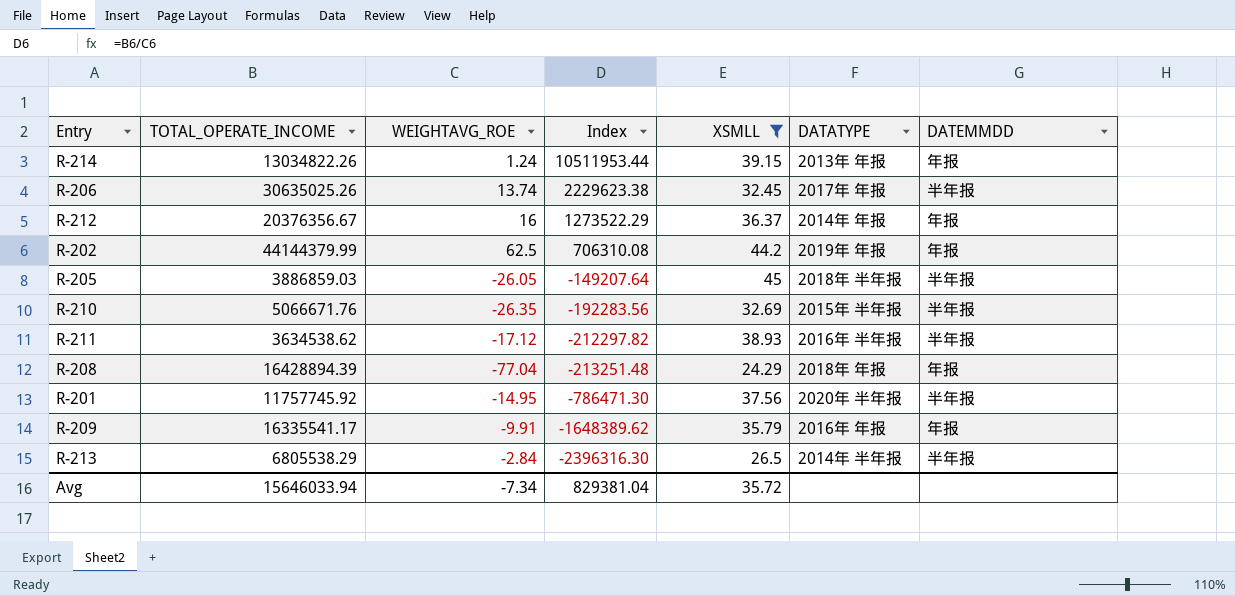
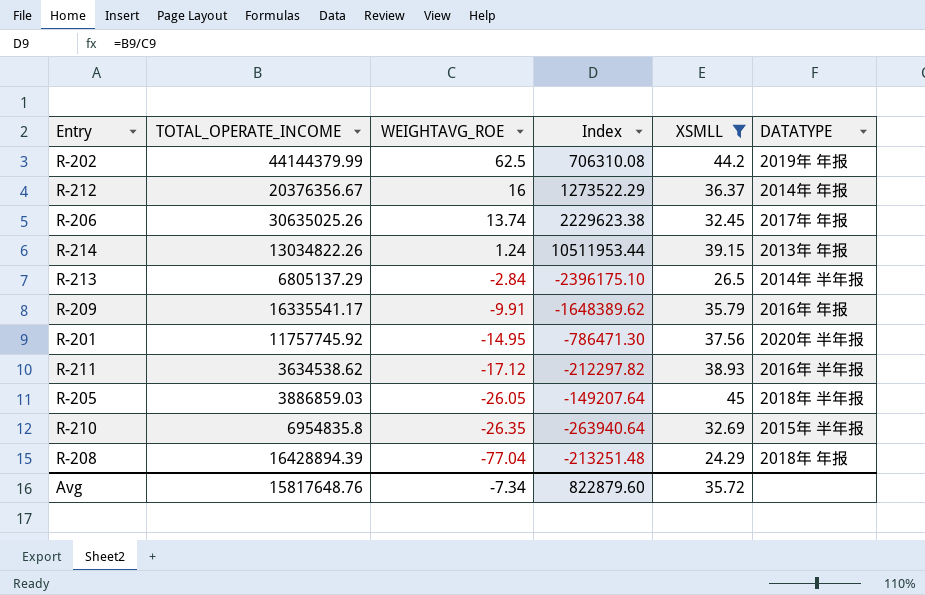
row order: Index descending -> WEIGHTAVG_ROE descending
column DATEMMDD | position: 7 -> none
R-213 | TOTAL_OPERATE_INCOME: 6805538.29 -> 6805137.29
R-213 | Index: -2396316.30 -> -2396175.10
R-210 | TOTAL_OPERATE_INCOME: 5066671.76 -> 6954835.8
R-210 | Index: -192283.56 -> -263940.64
Avg | TOTAL_OPERATE_INCOME: 15646033.94 -> 15817648.76
Avg | Index: 829381.04 -> 822879.60

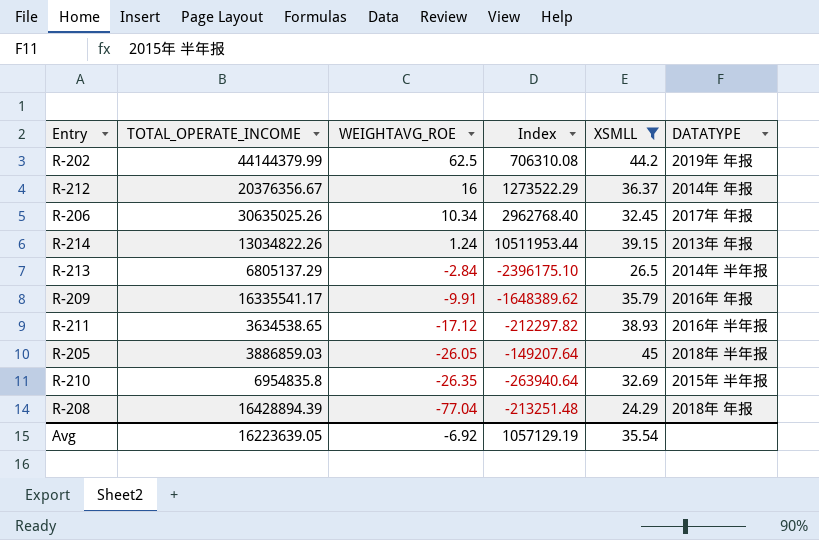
row R-201: 11757745.92 | -14.95 | -786471.30 | 37.56 | 2020年 半年报 -> none
R-206 | WEIGHTAVG_ROE: 13.74 -> 10.34
R-206 | Index: 2229623.38 -> 2962768.40
R-211 | TOTAL_OPERATE_INCOME: 3634538.62 -> 3634538.65
Avg | TOTAL_OPERATE_INCOME: 15817648.76 -> 16223639.05
Avg | WEIGHTAVG_ROE: -7.34 -> -6.92
Avg | Index: 822879.60 -> 1057129.19
Avg | XSMLL: 35.72 -> 35.54

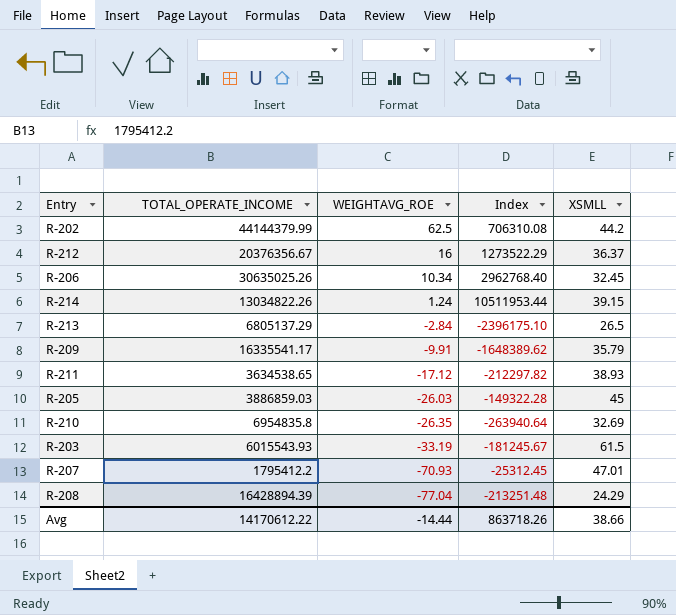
filter: XSMLL <= 45 -> none
column DATATYPE | position: 6 -> none
R-205 | WEIGHTAVG_ROE: -26.05 -> -26.03
R-205 | Index: -149207.64 -> -149322.28
Avg | TOTAL_OPERATE_INCOME: 16223639.05 -> 14170612.22
Avg | WEIGHTAVG_ROE: -6.92 -> -14.44
Avg | Index: 1057129.19 -> 863718.26
Avg | XSMLL: 35.54 -> 38.66

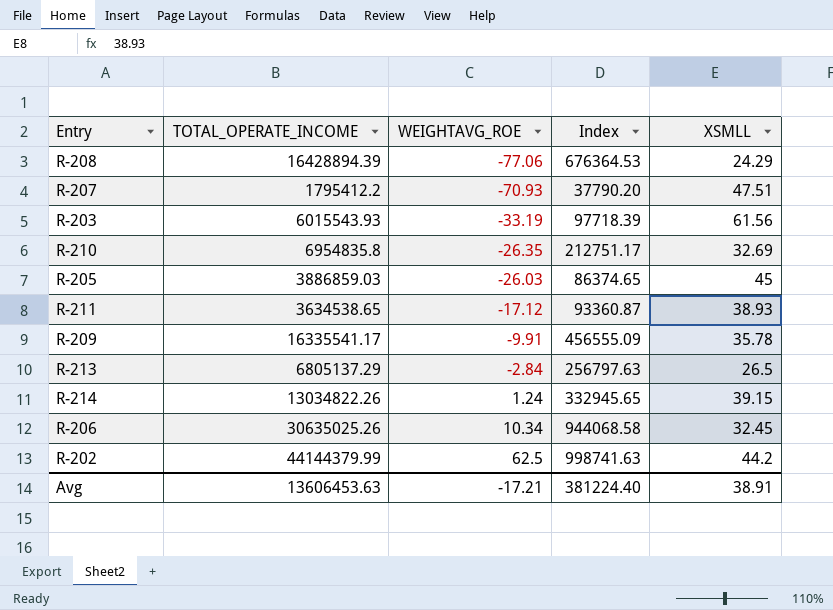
row order: WEIGHTAVG_ROE descending -> WEIGHTAVG_ROE ascending
column Index | formula: [TOTAL_OPERATE_INCOME] / [WEIGHTAVG_ROE] -> [TOTAL_OPERATE_INCOME] / [XSMLL]
row R-212: 20376356.67 | 16 | 1273522.29 | 36.37 -> none
R-208 | WEIGHTAVG_ROE: -77.04 -> -77.06
R-207 | XSMLL: 47.01 -> 47.51
R-203 | XSMLL: 61.5 -> 61.56
R-209 | XSMLL: 35.79 -> 35.78
Avg | TOTAL_OPERATE_INCOME: 14170612.22 -> 13606453.63
Avg | WEIGHTAVG_ROE: -14.44 -> -17.21
Avg | Index: 863718.26 -> 381224.40
Avg | XSMLL: 38.66 -> 38.91

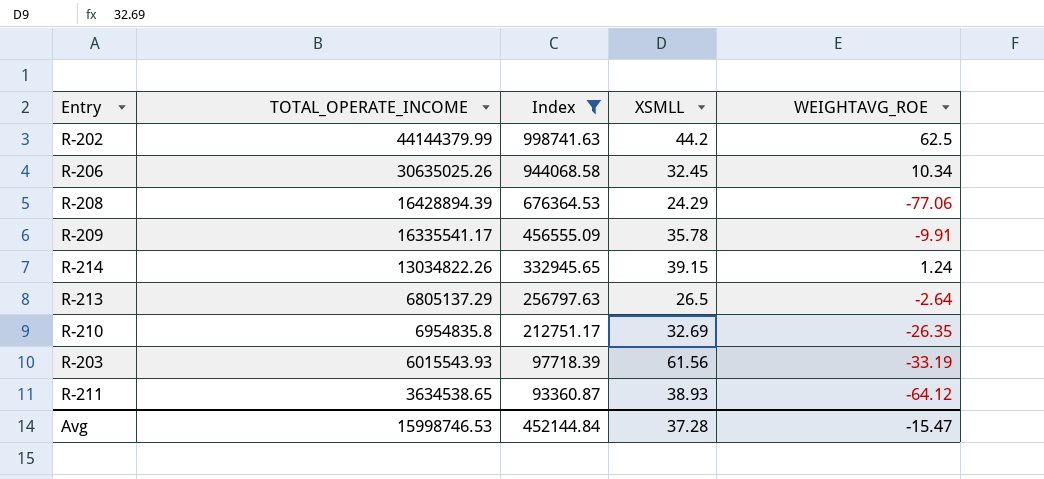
filter: none -> Index >= 93360.87
row order: WEIGHTAVG_ROE ascending -> Index descending
column WEIGHTAVG_ROE | position: 3 -> 5
R-213 | WEIGHTAVG_ROE: -2.84 -> -2.64
R-211 | WEIGHTAVG_ROE: -17.12 -> -64.12
Avg | TOTAL_OPERATE_INCOME: 13606453.63 -> 15998746.53
Avg | Index: 381224.40 -> 452144.84
Avg | XSMLL: 38.91 -> 37.28
Avg | WEIGHTAVG_ROE: -17.21 -> -15.47

